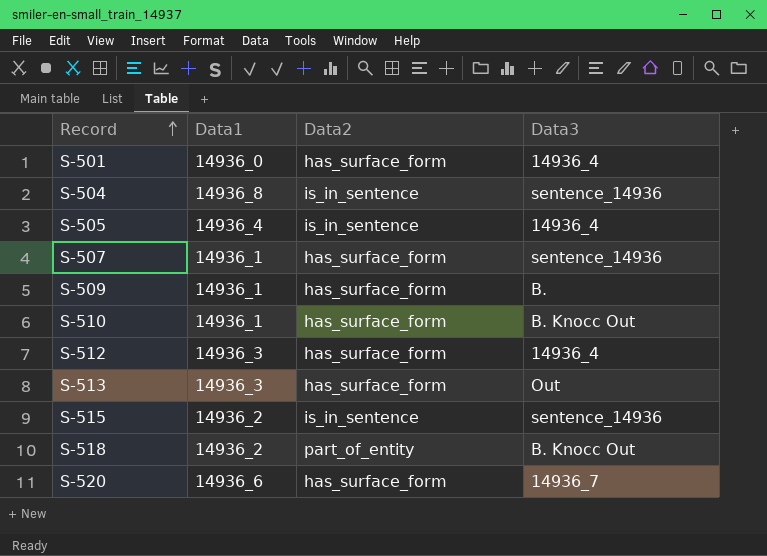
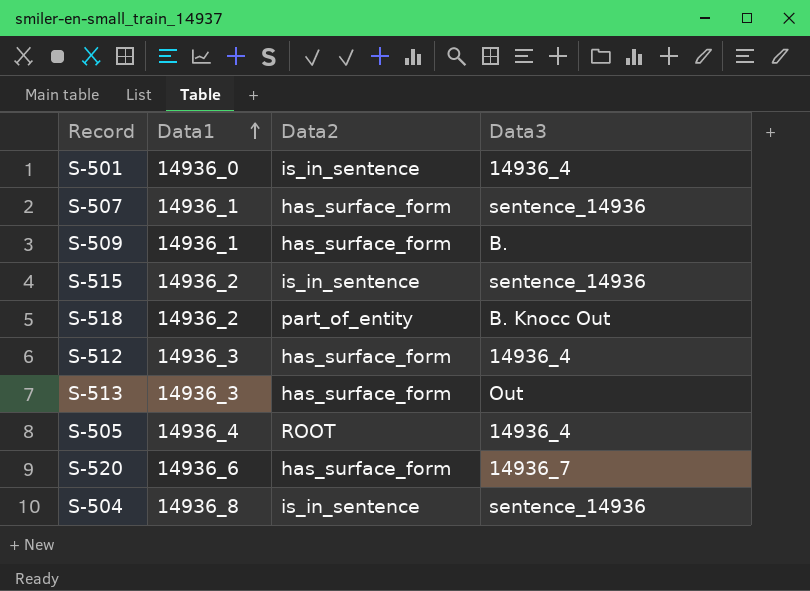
row order: Record ascending -> Data1 ascending
row S-510: 14936_1 | has_surface_form | B. Knocc Out -> none
S-501 | Data2: has_surface_form -> is_in_sentence
S-505 | Data2: is_in_sentence -> ROOT

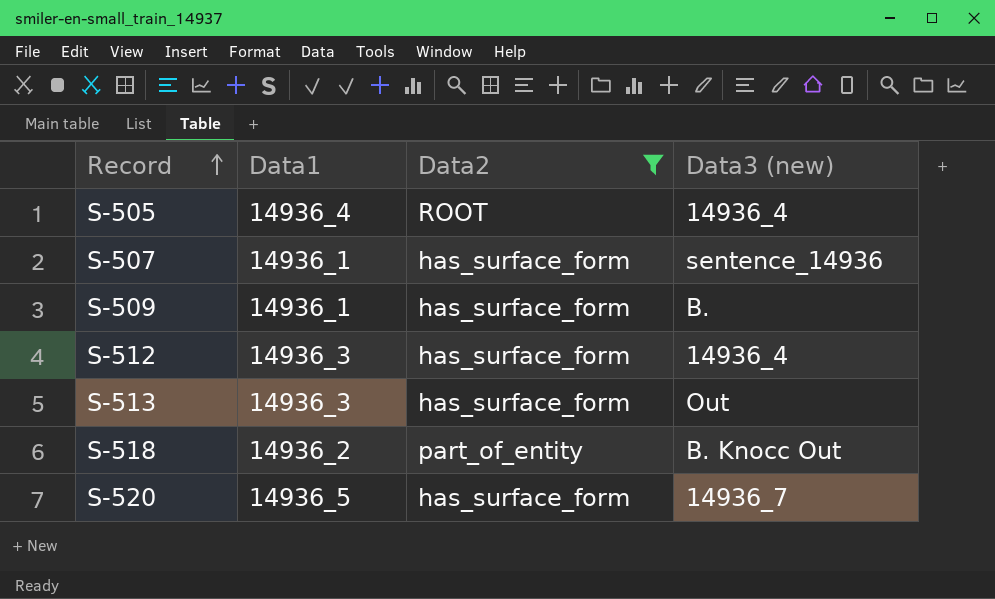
filter: none -> Data2 != is_in_sentence
row order: Data1 ascending -> Record ascending
column name: Data3 -> Data3 (new)
S-520 | Data1: 14936_6 -> 14936_5

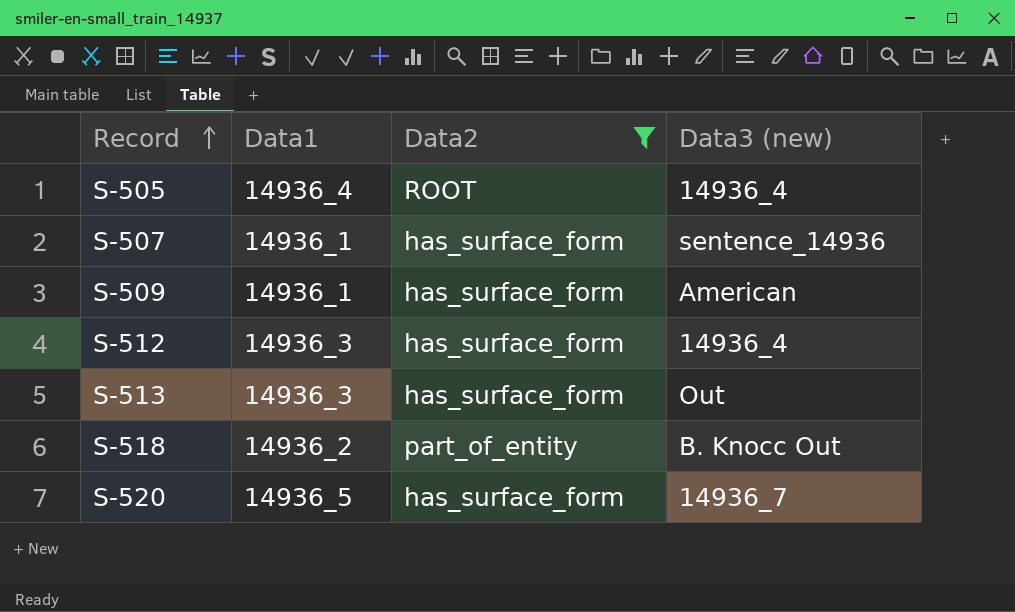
S-509 | Data3 (new): B. -> American

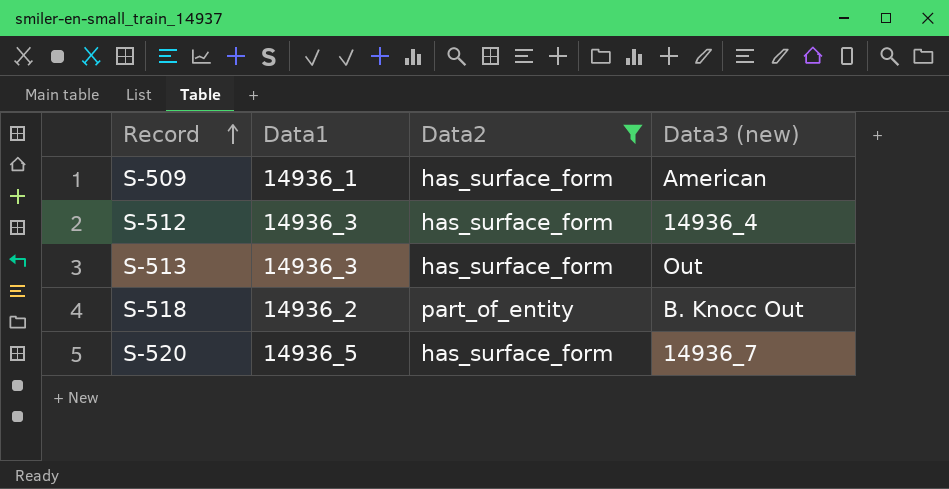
row S-505: 14936_4 | ROOT | 14936_4 -> none
row S-507: 14936_1 | has_surface_form | sentence_14936 -> none

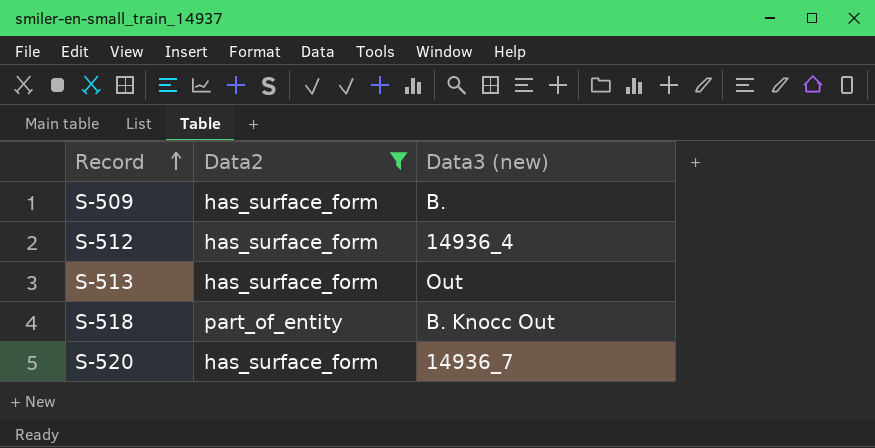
column Data1 | position: 2 -> none
S-509 | Data3 (new): American -> B.

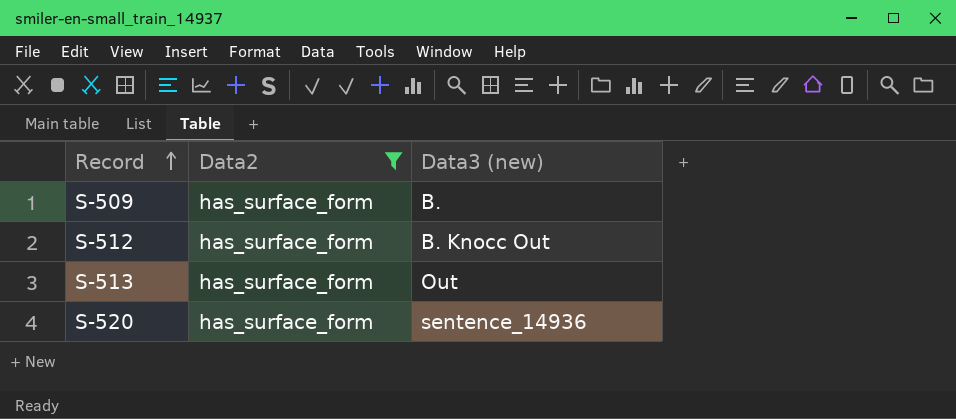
row S-518: part_of_entity | B. Knocc Out -> none
S-512 | Data3 (new): 14936_4 -> B. Knocc Out
S-520 | Data3 (new): 14936_7 -> sentence_14936

